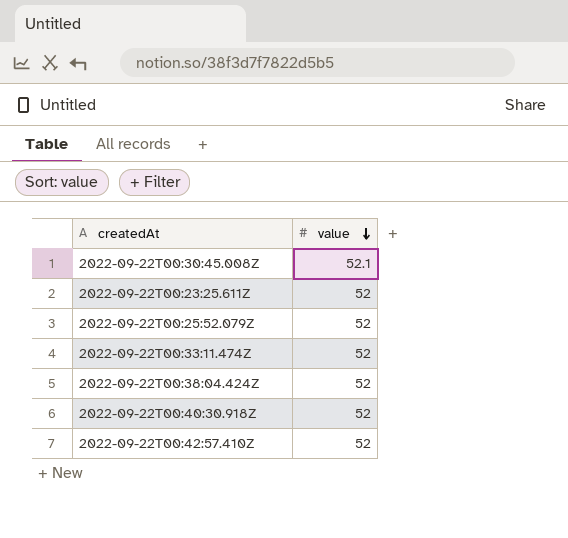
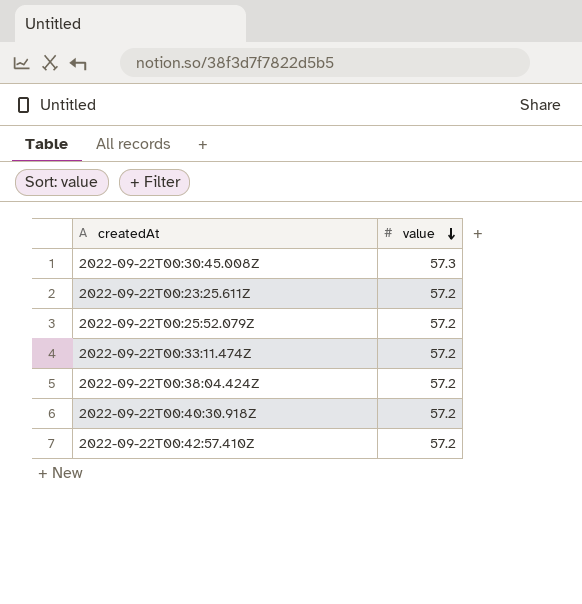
2022-09-22T00:30:45.008Z | value: 52.1 -> 57.3
2022-09-22T00:23:25.611Z | value: 52 -> 57.2
2022-09-22T00:25:52.079Z | value: 52 -> 57.2
2022-09-22T00:33:11.474Z | value: 52 -> 57.2
2022-09-22T00:38:04.424Z | value: 52 -> 57.2
2022-09-22T00:40:30.918Z | value: 52 -> 57.2
2022-09-22T00:42:57.410Z | value: 52 -> 57.2

